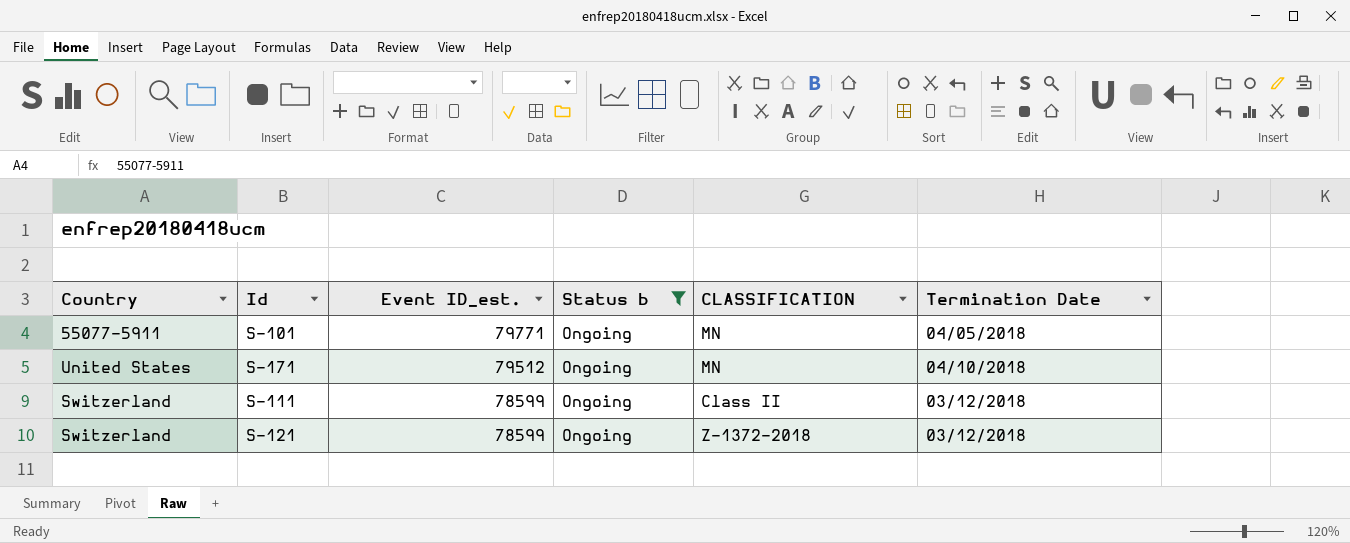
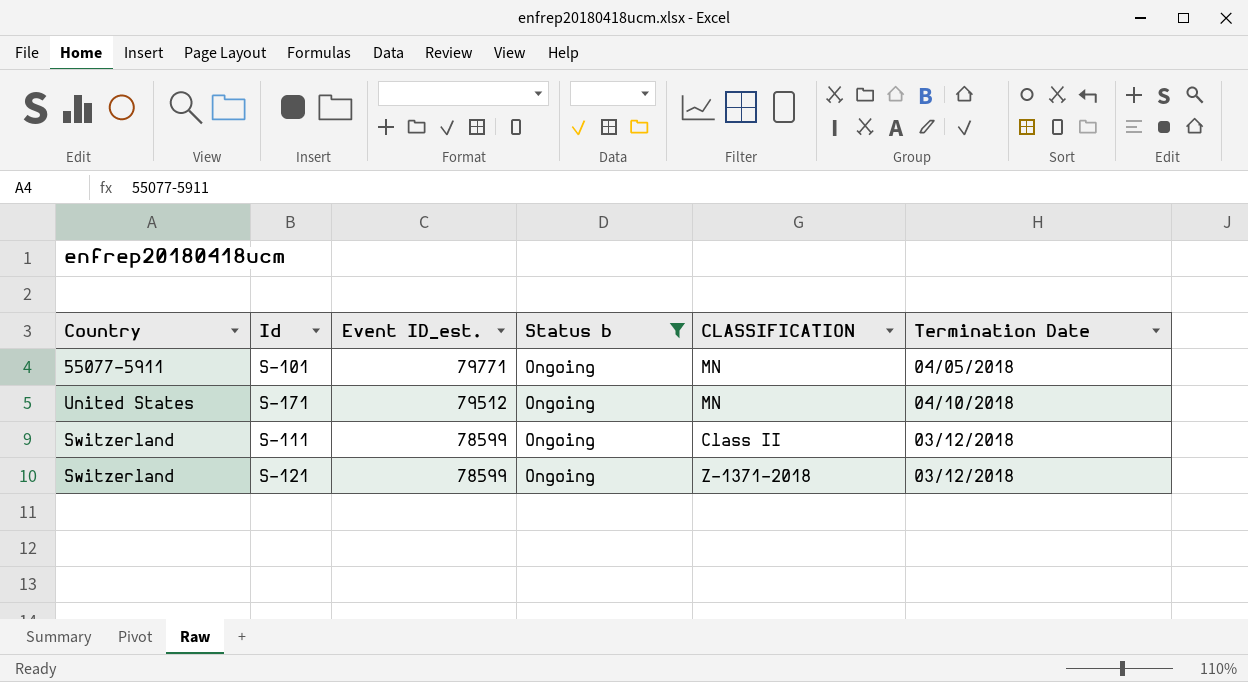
S-121 | CLASSIFICATION: Z-1372-2018 -> Z-1371-2018

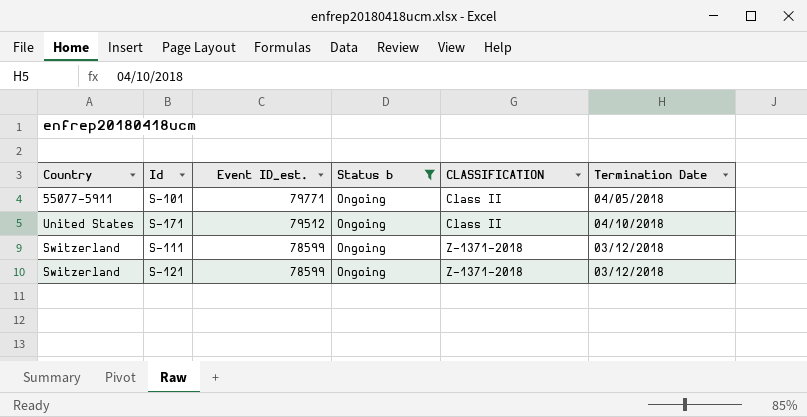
S-101 | CLASSIFICATION: MN -> Class II
S-171 | CLASSIFICATION: MN -> Class II
S-111 | CLASSIFICATION: Class II -> Z-1371-2018

